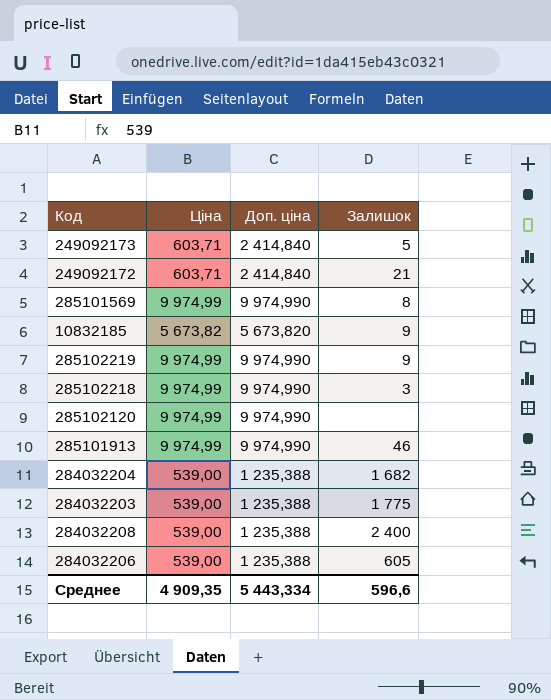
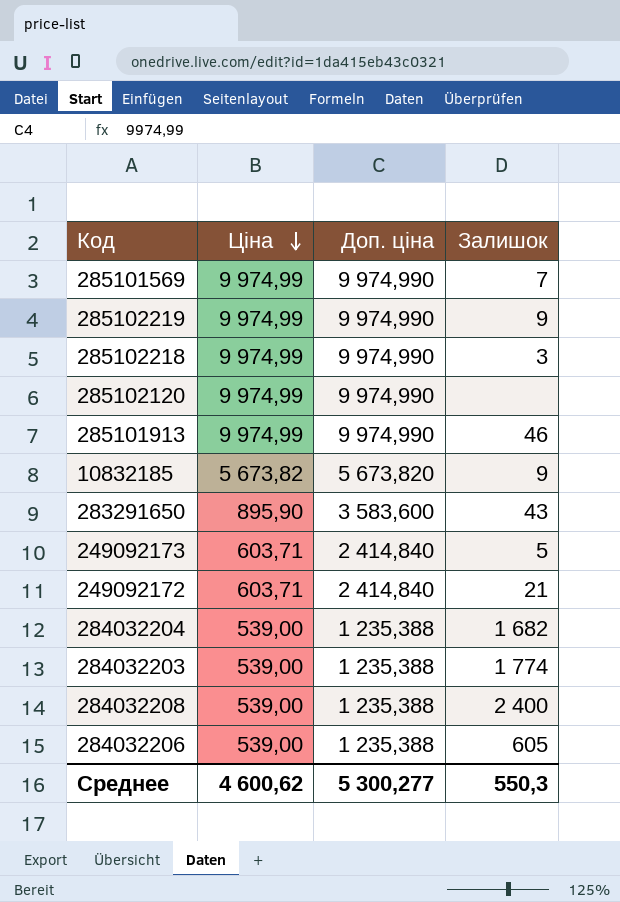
row order: none -> Ціна descending
285101569 | Залишок: 8 -> 7
row 283291650: none -> 895,90 | 3 583,600 | 43
284032203 | Залишок: 1 775 -> 1 774
Среднее | Ціна: 4 909,35 -> 4 600,62
Среднее | Доп. ціна: 5 443,334 -> 5 300,277
Среднее | Залишок: 596,6 -> 550,3

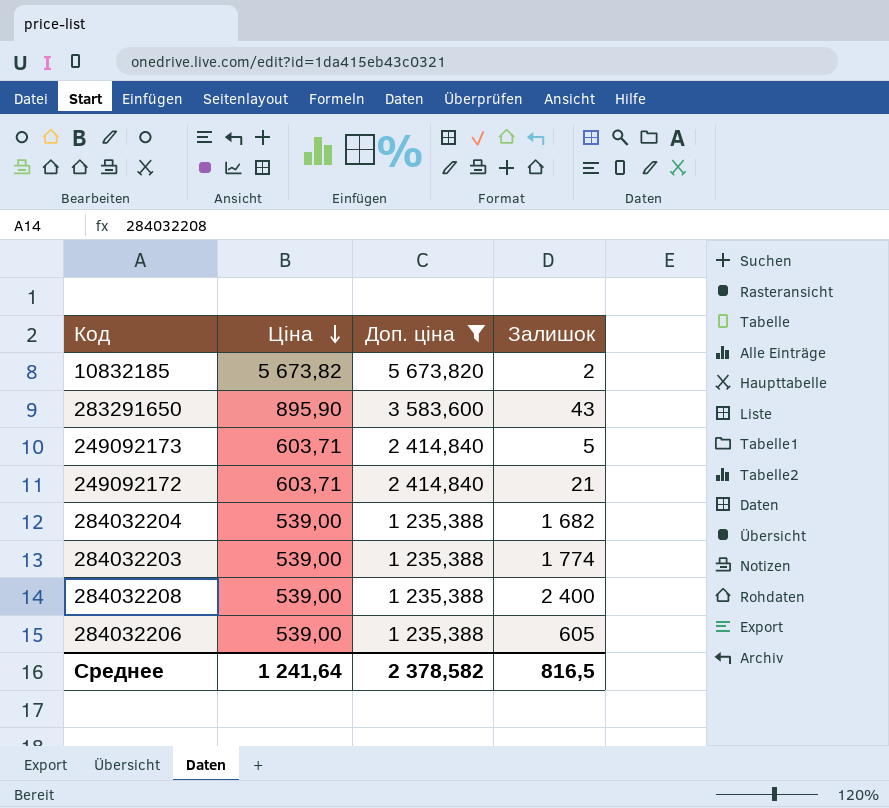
filter: none -> Доп. ціна != 9 974,990
10832185 | Залишок: 9 -> 2
Среднее | Ціна: 4 600,62 -> 1 241,64
Среднее | Доп. ціна: 5 300,277 -> 2 378,582
Среднее | Залишок: 550,3 -> 816,5

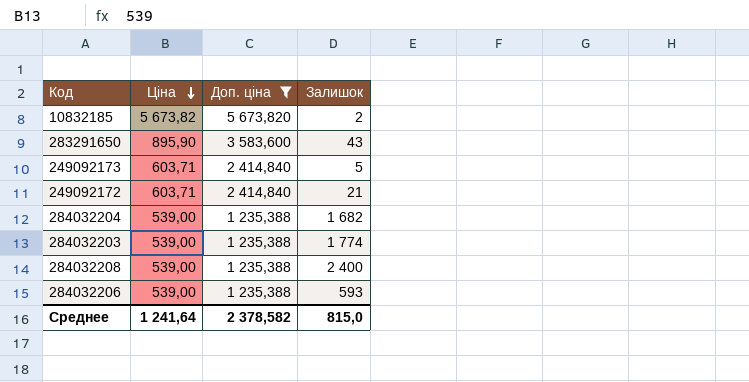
284032206 | Залишок: 605 -> 593
Среднее | Залишок: 816,5 -> 815,0

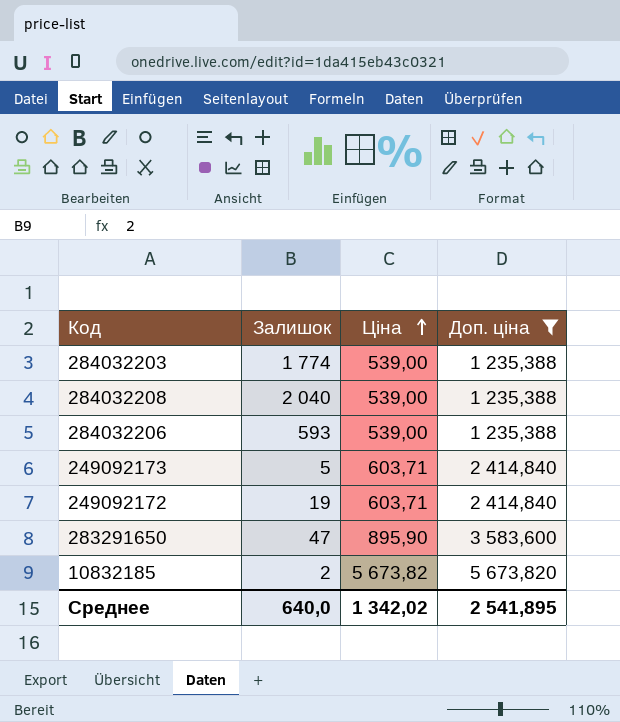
row order: Ціна descending -> Ціна ascending
column Залишок | position: 4 -> 2
row 284032204: 539,00 | 1 235,388 | 1 682 -> none
284032208 | Залишок: 2 400 -> 2 040
249092172 | Залишок: 21 -> 19
283291650 | Залишок: 43 -> 47
Среднее | Залишок: 815,0 -> 640,0
Среднее | Ціна: 1 241,64 -> 1 342,02
Среднее | Доп. ціна: 2 378,582 -> 2 541,895

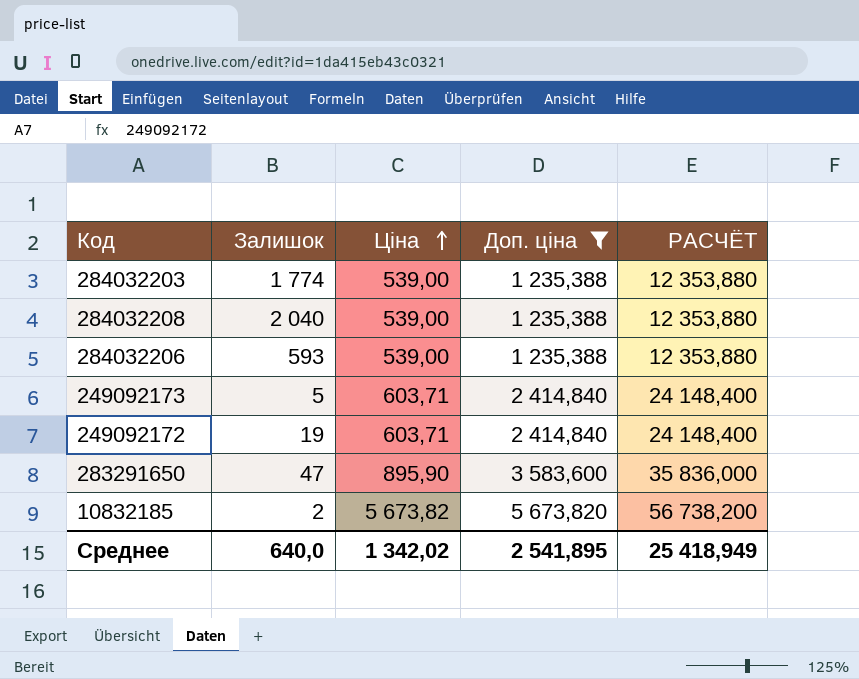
column РАСЧЁТ | formula: none -> [Доп. ціна] * 10

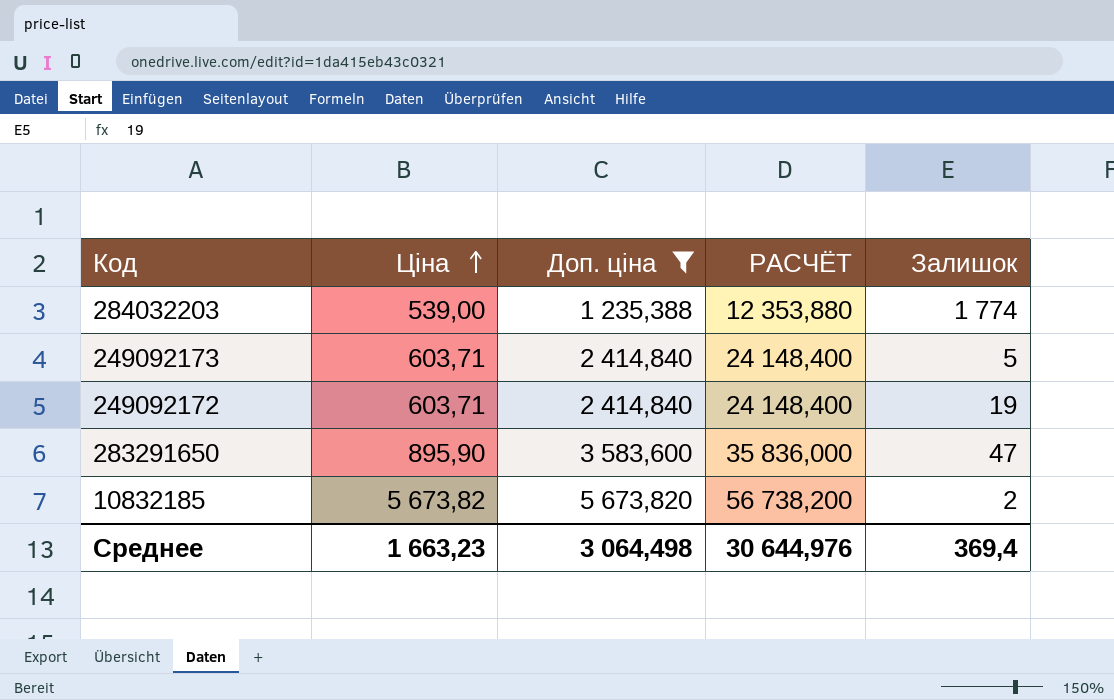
column Залишок | position: 2 -> 5
row 284032208: 2 040 | 539,00 | 1 235,388 | 12 353,880 -> none
row 284032206: 593 | 539,00 | 1 235,388 | 12 353,880 -> none
Среднее | Ціна: 1 342,02 -> 1 663,23
Среднее | Доп. ціна: 2 541,895 -> 3 064,498
Среднее | РАСЧЁТ: 25 418,949 -> 30 644,976
Среднее | Залишок: 640,0 -> 369,4

